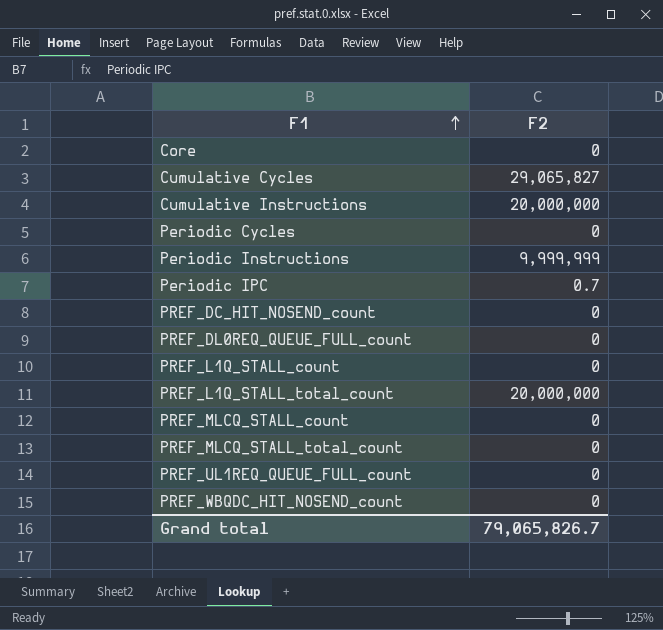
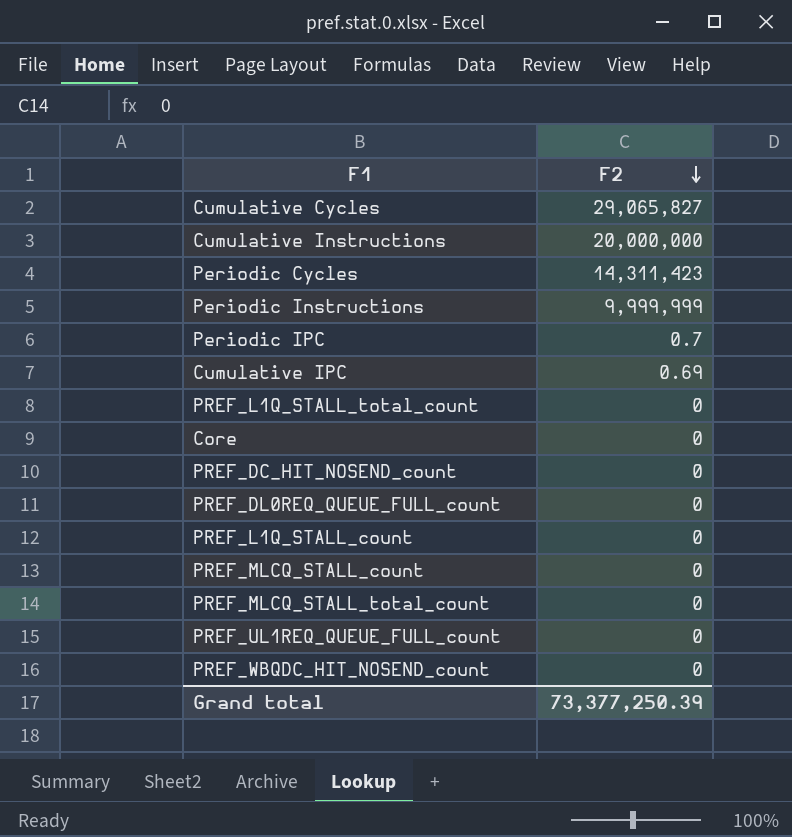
row order: F1 ascending -> F2 descending
Periodic Cycles | F2: 0 -> 14,311,423
row Cumulative IPC: none -> 0.69
PREF_L1Q_STALL_total_count | F2: 20,000,000 -> 0
Grand total | F2: 79,065,826.7 -> 73,377,250.39

